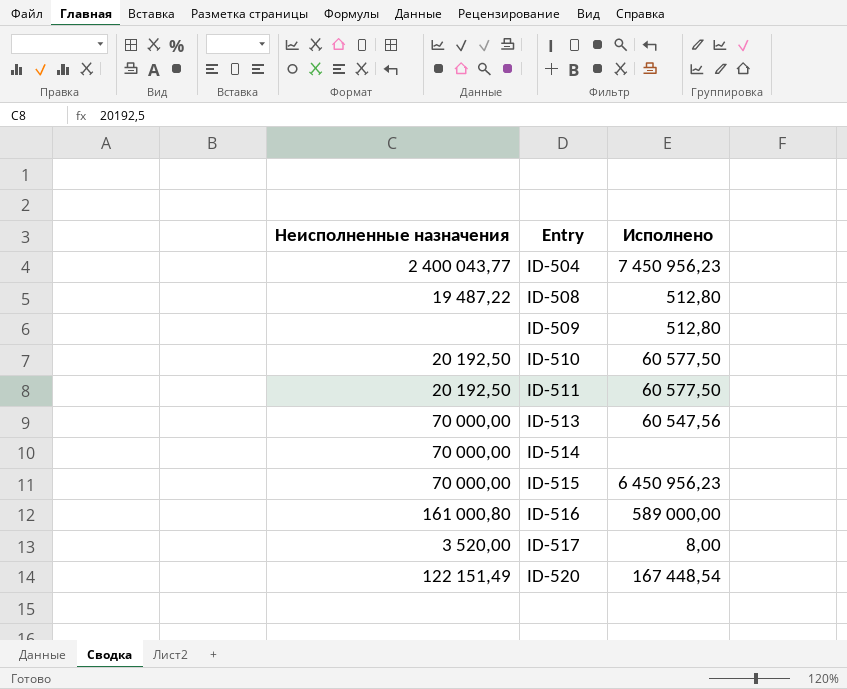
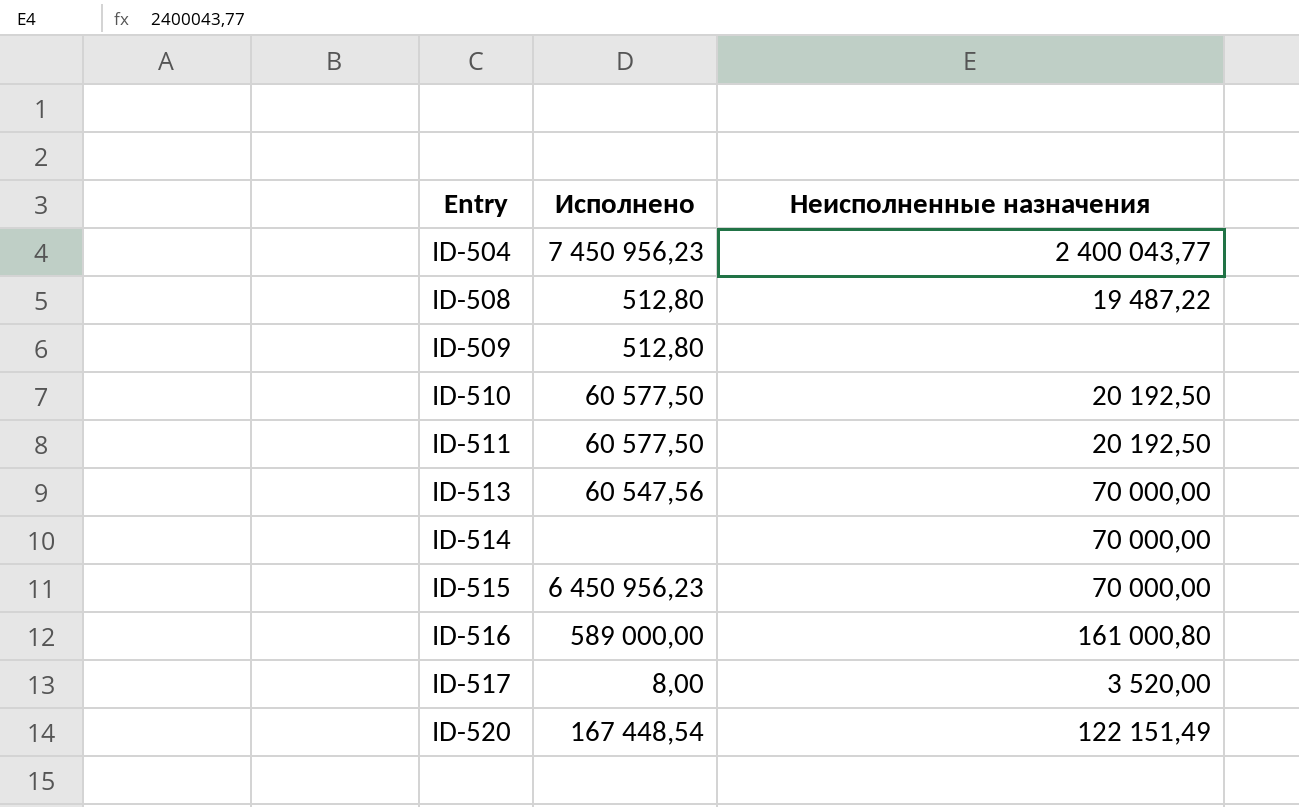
column Неисполненные назначения | position: 1 -> 3

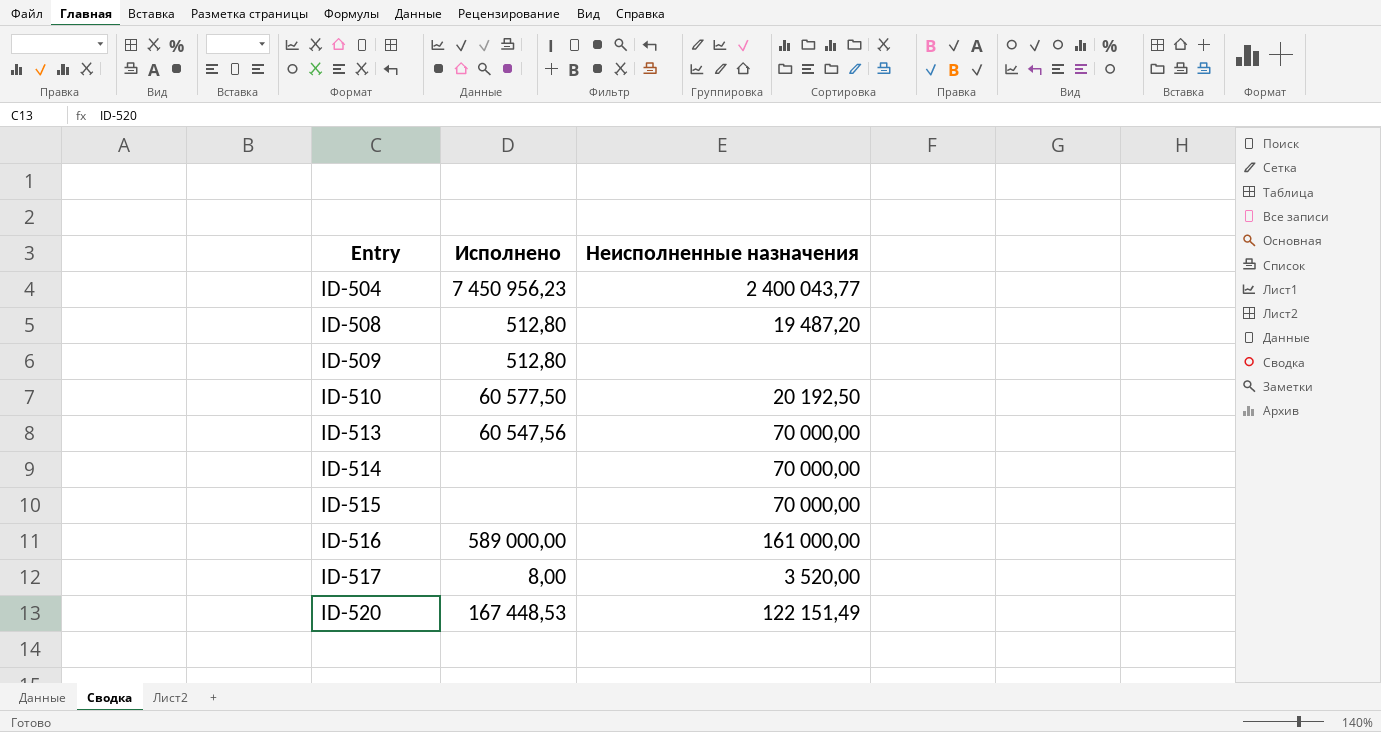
row ID-511: 60 577,50 | 20 192,50 -> none
ID-508 | Неисполненные назначения: 19 487,22 -> 19 487,20
ID-515 | Исполнено: 6 450 956,23 -> none
ID-516 | Неисполненные назначения: 161 000,80 -> 161 000,00
ID-520 | Исполнено: 167 448,54 -> 167 448,53

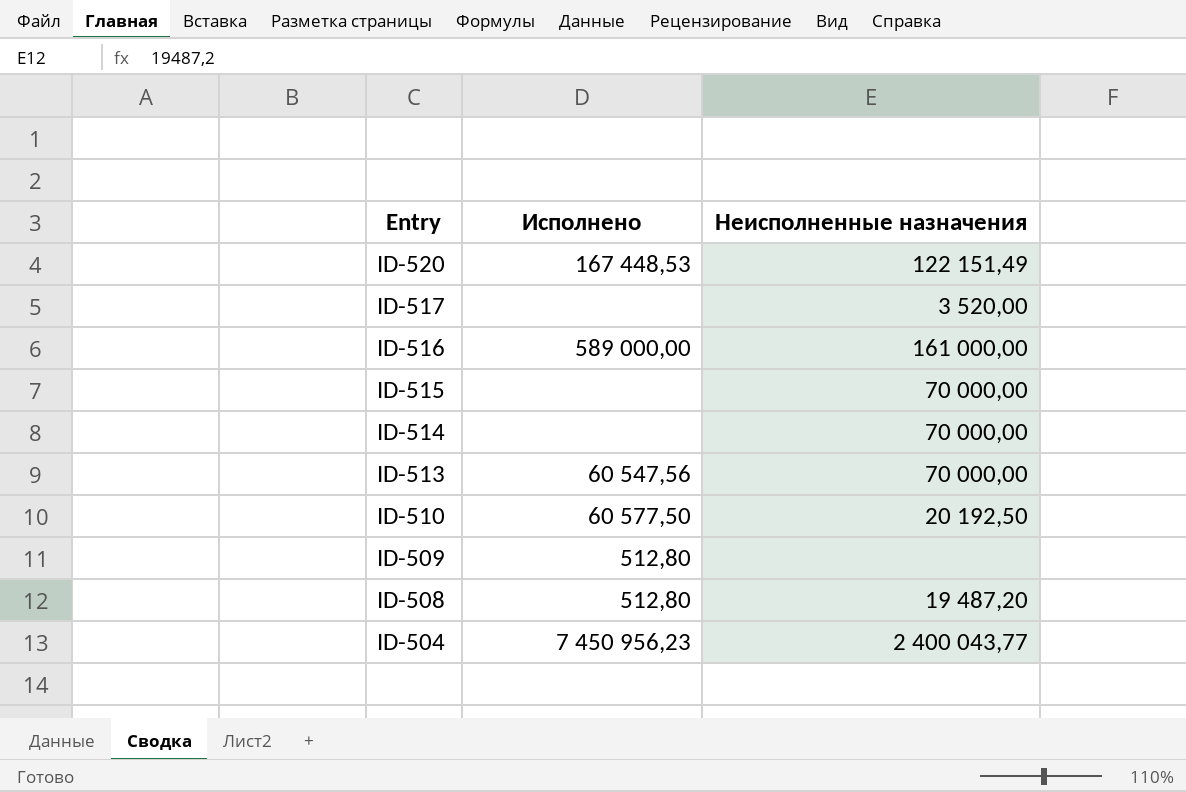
row order: Entry ascending -> Entry descending
ID-517 | Исполнено: 8,00 -> none

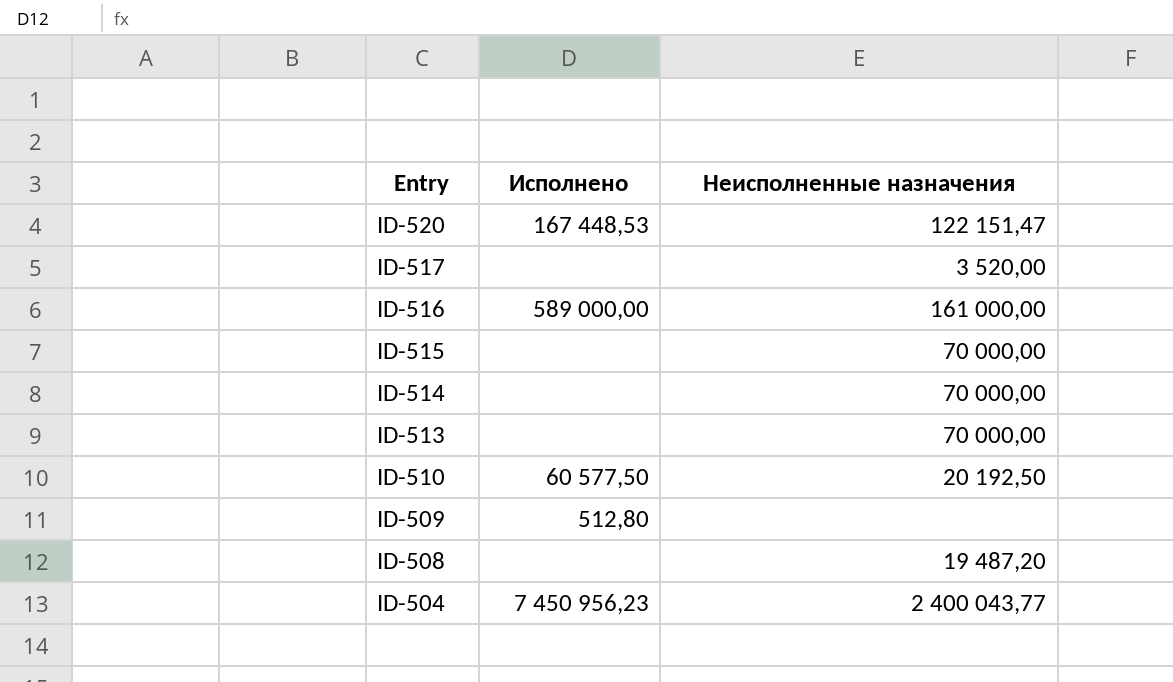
ID-520 | Неисполненные назначения: 122 151,49 -> 122 151,47
ID-513 | Исполнено: 60 547,56 -> none
ID-508 | Исполнено: 512,80 -> none

